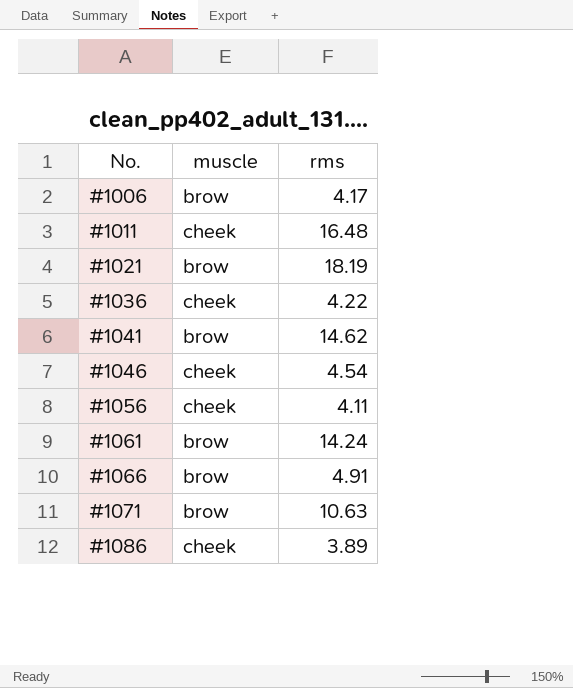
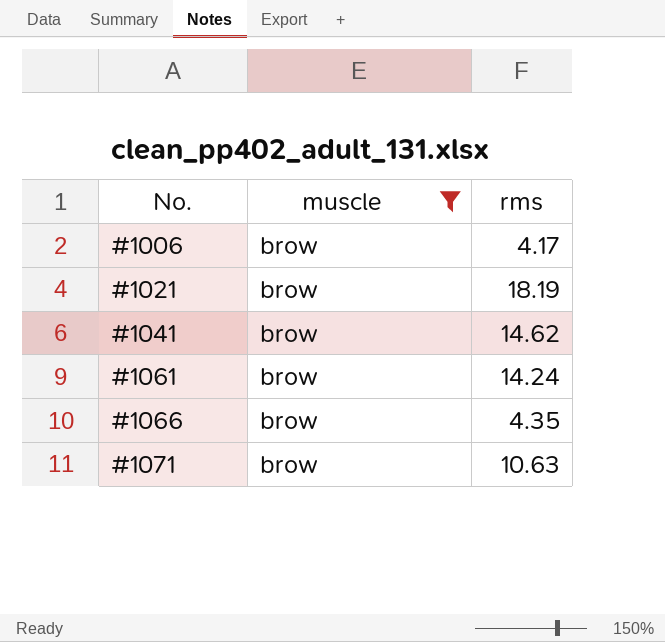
filter: none -> muscle = brow
#1066 | rms: 4.91 -> 4.35

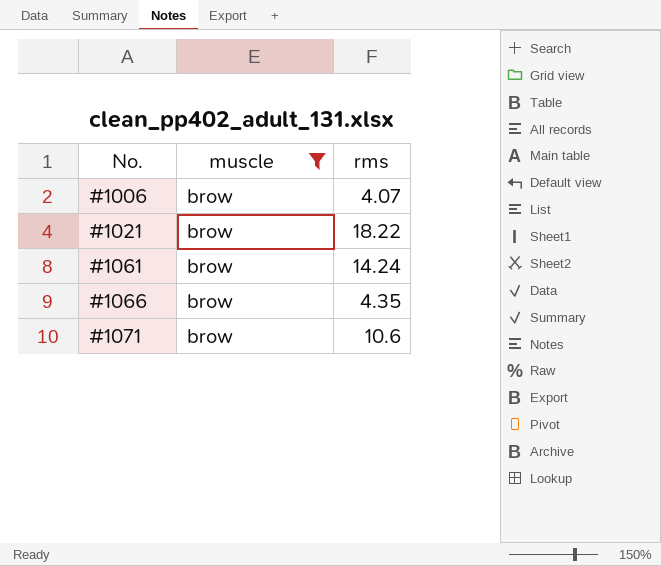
row #1041: brow | 14.62 -> none
#1006 | rms: 4.17 -> 4.07
#1021 | rms: 18.19 -> 18.22
#1071 | rms: 10.63 -> 10.6

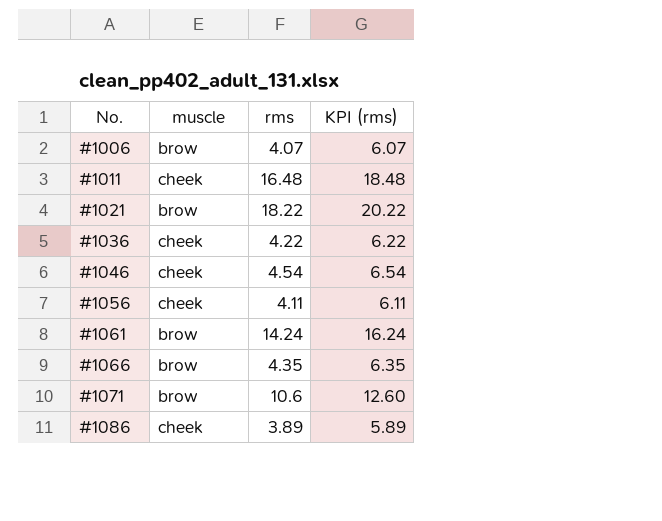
filter: muscle = brow -> none
column KPI (rms) | formula: none -> [rms] + 2

